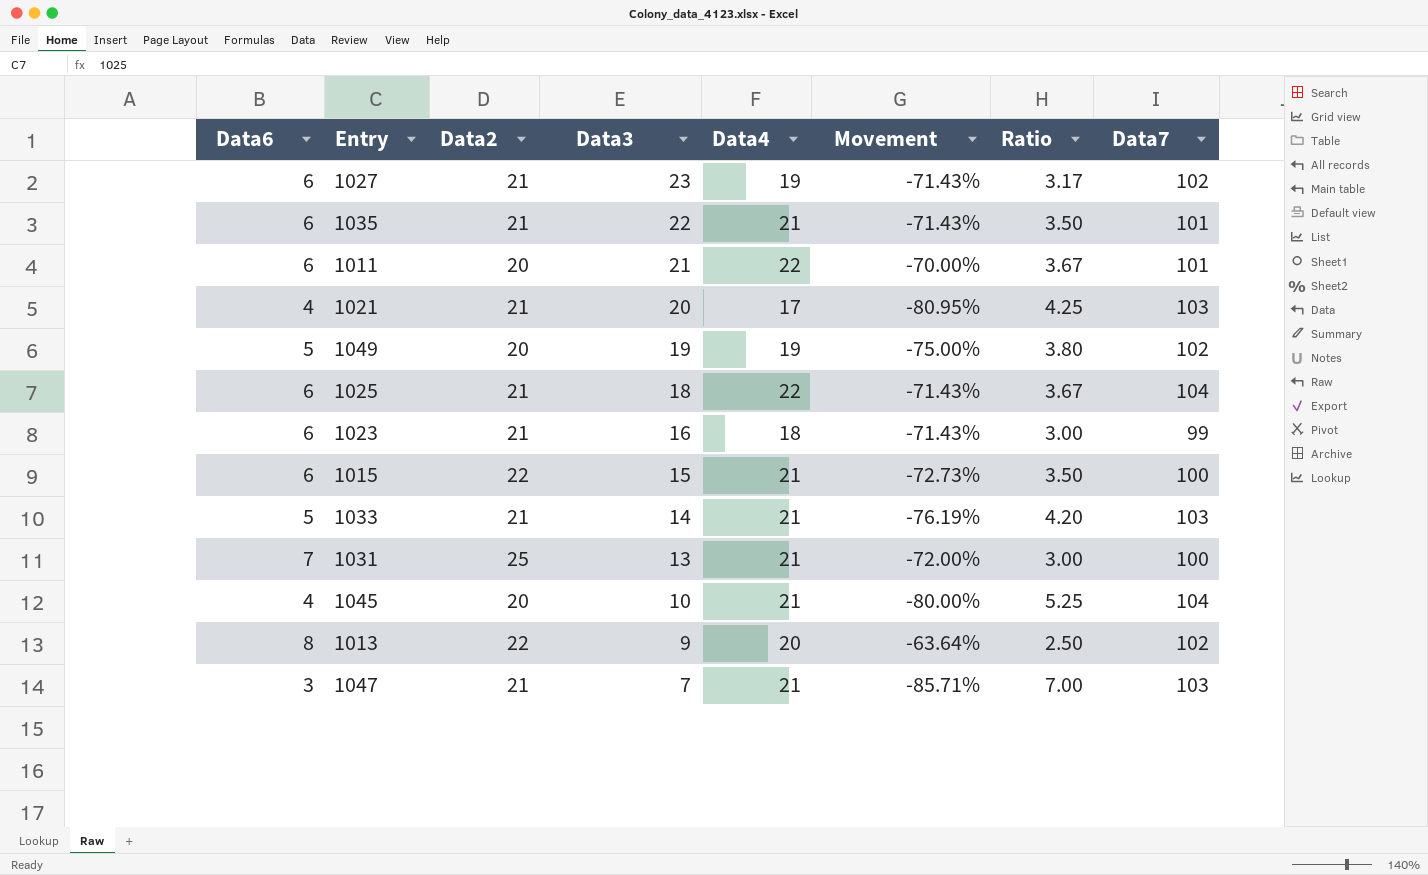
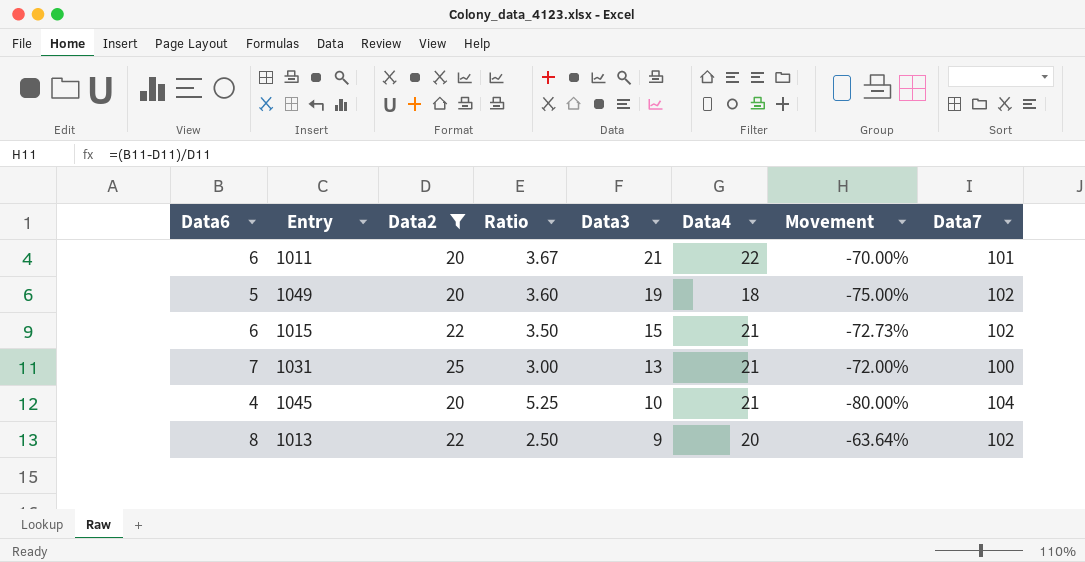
filter: none -> Data2 != 21
column Ratio | position: 7 -> 4
1049 | Ratio: 3.80 -> 3.60
1049 | Data4: 19 -> 18
1015 | Data7: 100 -> 102

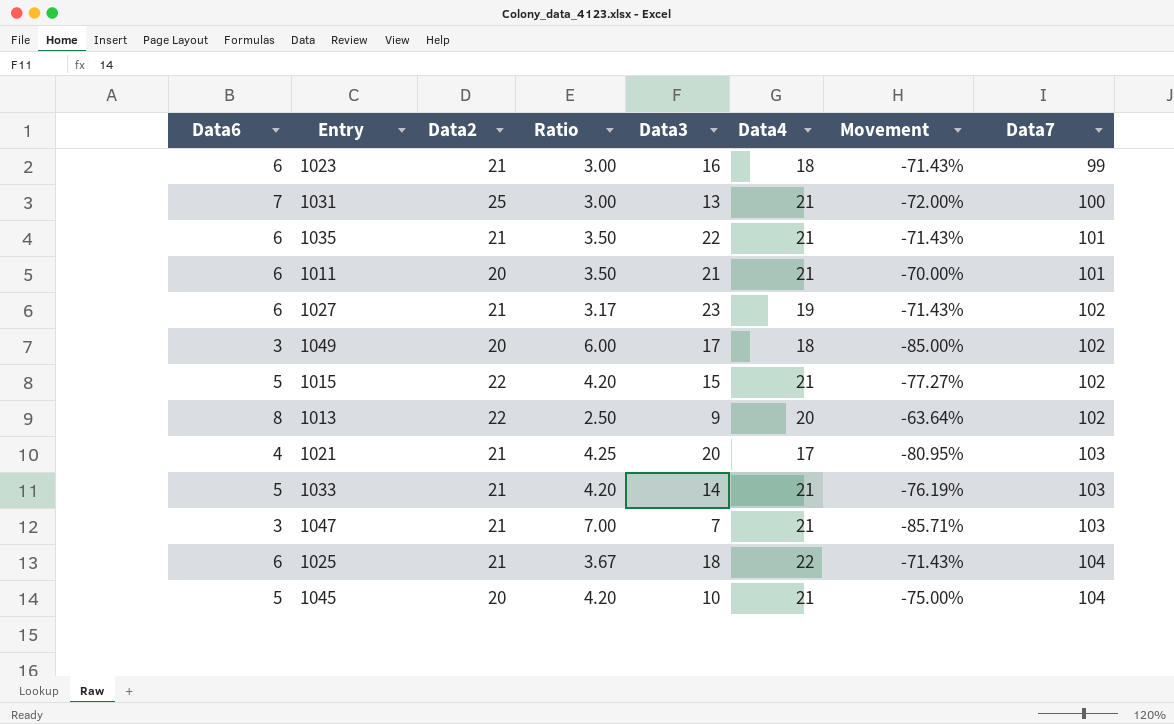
filter: Data2 != 21 -> none
row order: Data3 descending -> Data7 ascending
1011 | Ratio: 3.67 -> 3.50
1011 | Data4: 22 -> 21
1049 | Data6: 5 -> 3
1049 | Ratio: 3.60 -> 6.00
1049 | Data3: 19 -> 17
1049 | Movement: -75.00% -> -85.00%
1015 | Data6: 6 -> 5
1015 | Ratio: 3.50 -> 4.20
1015 | Movement: -72.73% -> -77.27%
1045 | Data6: 4 -> 5
1045 | Ratio: 5.25 -> 4.20
1045 | Movement: -80.00% -> -75.00%

